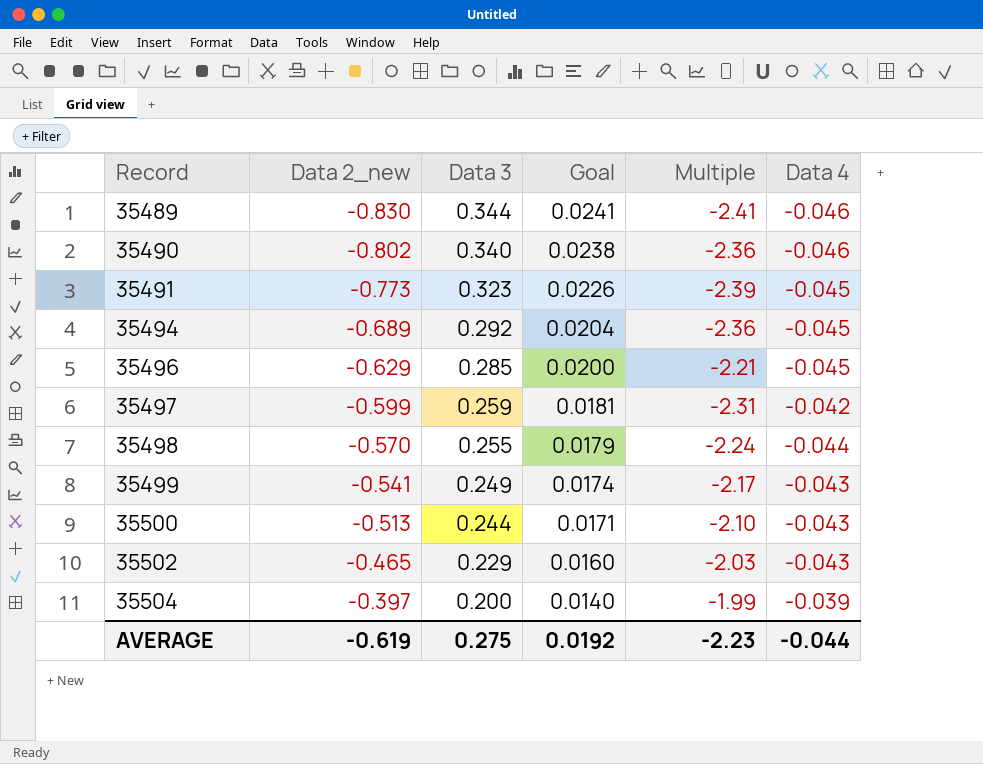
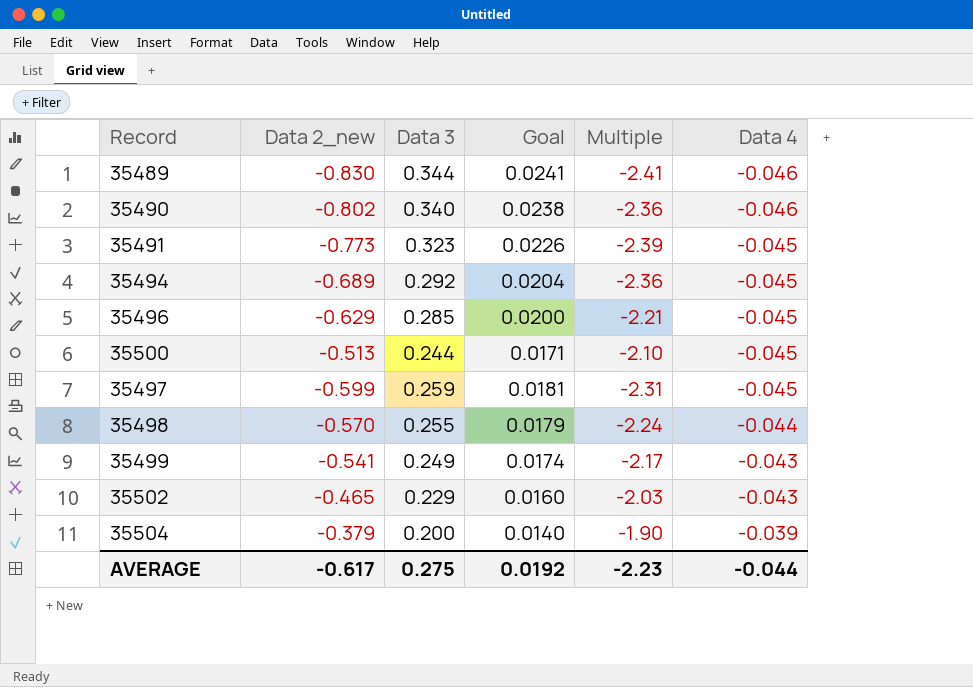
row order: Record ascending -> Data 4 ascending
35500 | Data 4: -0.043 -> -0.045
35497 | Data 4: -0.042 -> -0.045
35504 | Data 2_new: -0.397 -> -0.379
35504 | Multiple: -1.99 -> -1.90
AVERAGE | Data 2_new: -0.619 -> -0.617

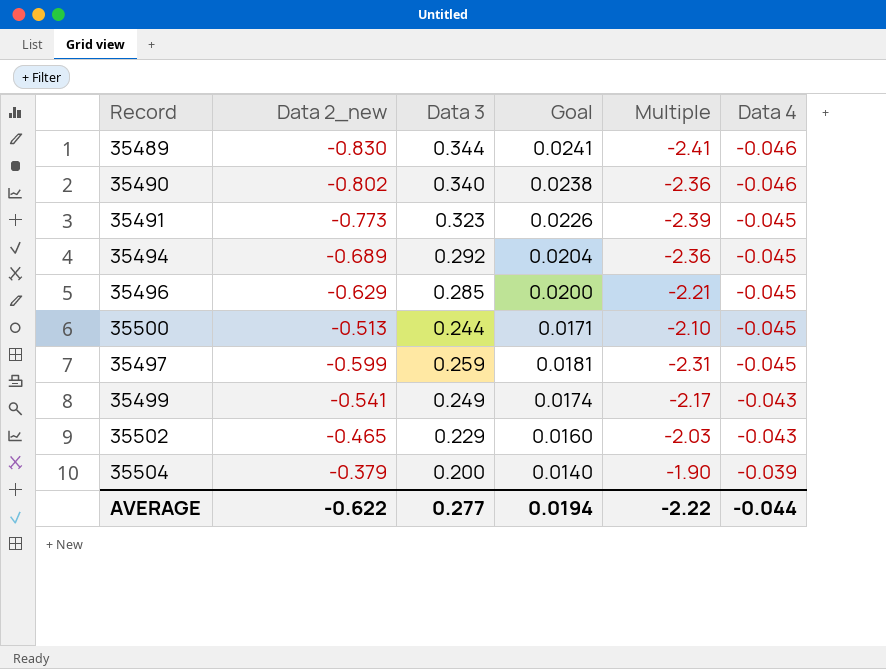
row 35498: -0.570 | 0.255 | 0.0179 | -2.24 | -0.044 -> none
AVERAGE | Data 2_new: -0.617 -> -0.622
AVERAGE | Data 3: 0.275 -> 0.277
AVERAGE | Goal: 0.0192 -> 0.0194
AVERAGE | Multiple: -2.23 -> -2.22

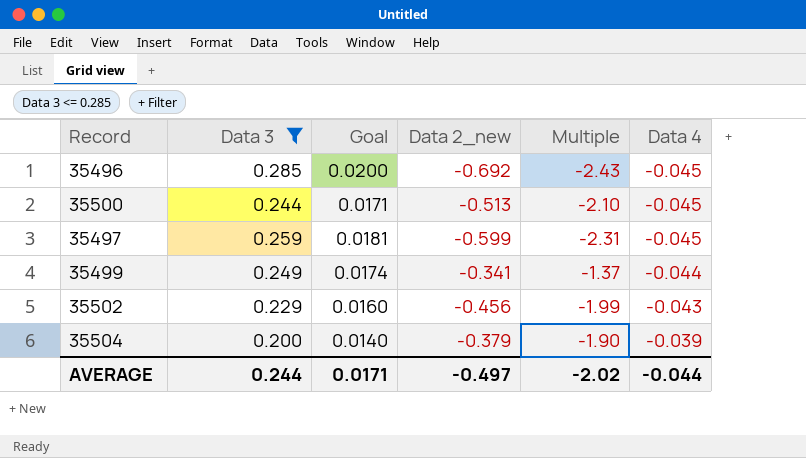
filter: none -> Data 3 <= 0.285
column Data 2_new | position: 2 -> 4
35496 | Data 2_new: -0.629 -> -0.692
35496 | Multiple: -2.21 -> -2.43
35499 | Data 2_new: -0.541 -> -0.341
35499 | Multiple: -2.17 -> -1.37
35499 | Data 4: -0.043 -> -0.044
35502 | Data 2_new: -0.465 -> -0.456
35502 | Multiple: -2.03 -> -1.99
AVERAGE | Data 3: 0.277 -> 0.244
AVERAGE | Goal: 0.0194 -> 0.0171
AVERAGE | Data 2_new: -0.622 -> -0.497
AVERAGE | Multiple: -2.22 -> -2.02

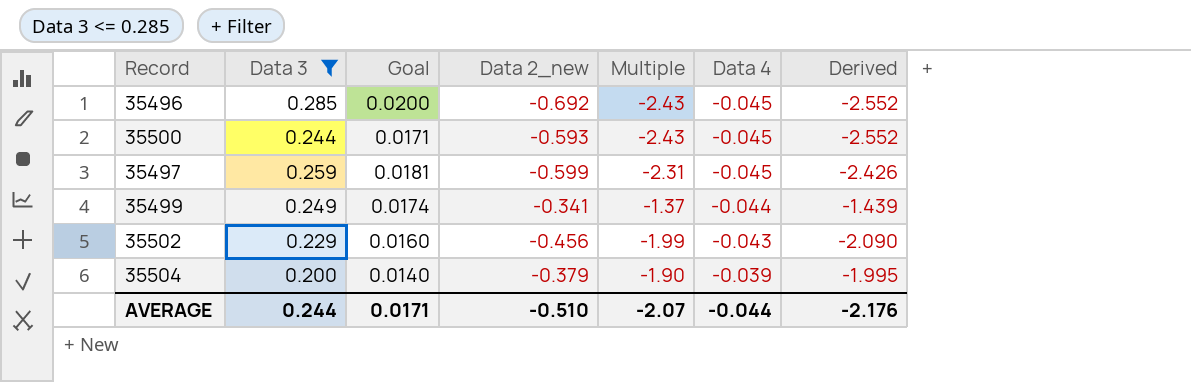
column Derived | formula: none -> [Multiple] * 1.05
35500 | Data 2_new: -0.513 -> -0.593
35500 | Multiple: -2.10 -> -2.43
AVERAGE | Data 2_new: -0.497 -> -0.510
AVERAGE | Multiple: -2.02 -> -2.07

